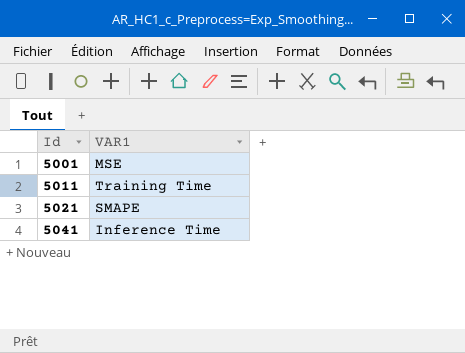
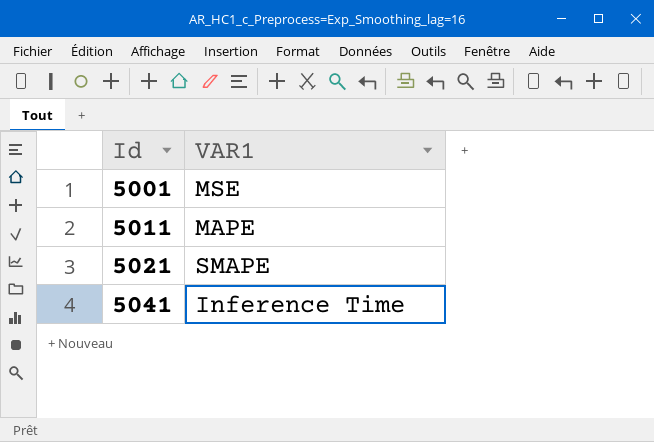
5011 | VAR1: Training Time -> MAPE

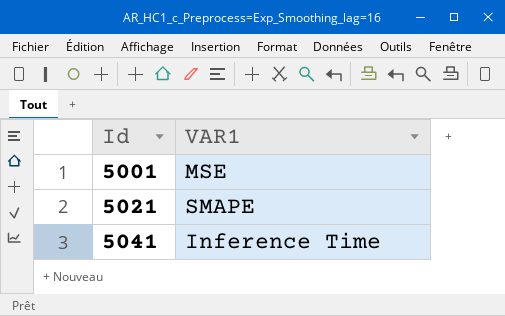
row 5011: MAPE -> none

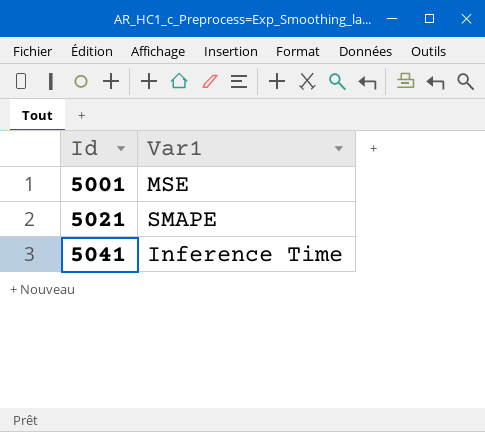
column name: VAR1 -> Var1

